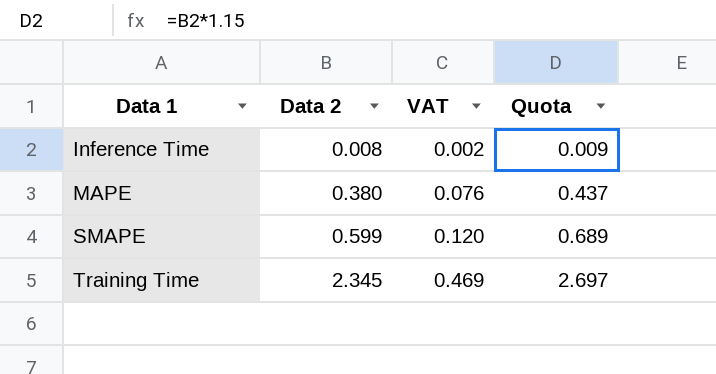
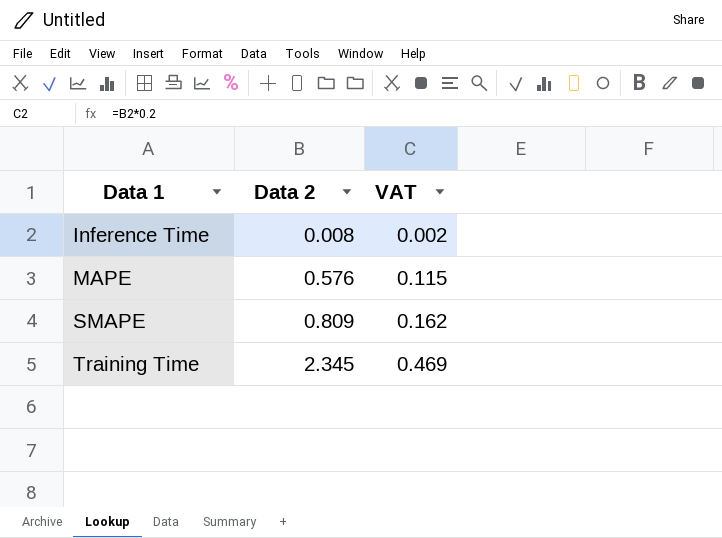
column Quota | formula: [Data 2] * 1.15 -> none
MAPE | Data 2: 0.380 -> 0.576
MAPE | VAT: 0.076 -> 0.115
SMAPE | Data 2: 0.599 -> 0.809
SMAPE | VAT: 0.120 -> 0.162

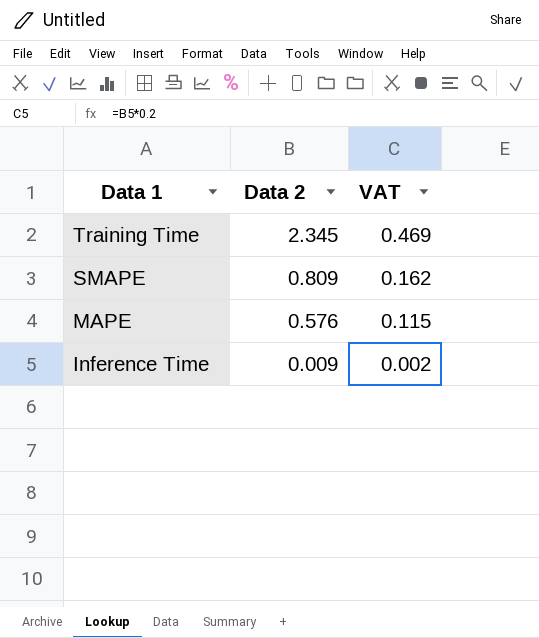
row order: Data 1 ascending -> Data 1 descending
Inference Time | Data 2: 0.008 -> 0.009

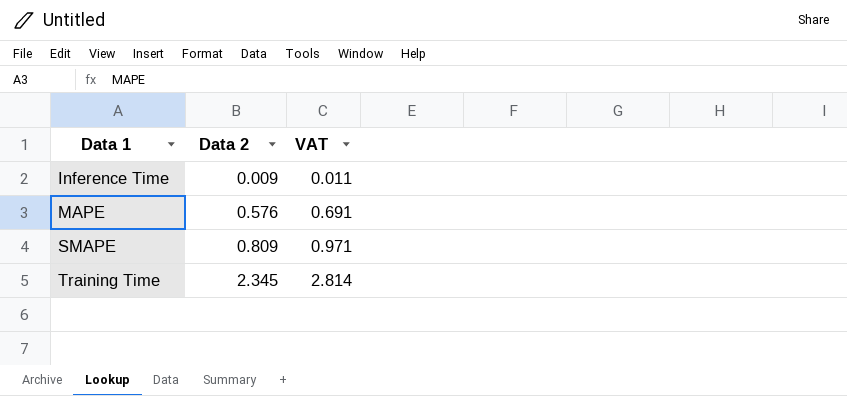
row order: Data 1 descending -> Data 1 ascending
column VAT | formula: [Data 2] * 0.2 -> [Data 2] * 1.2

